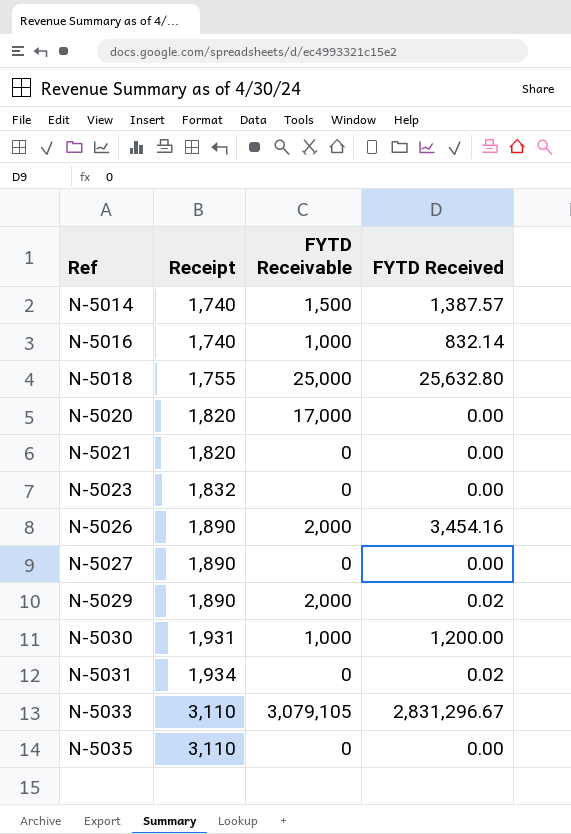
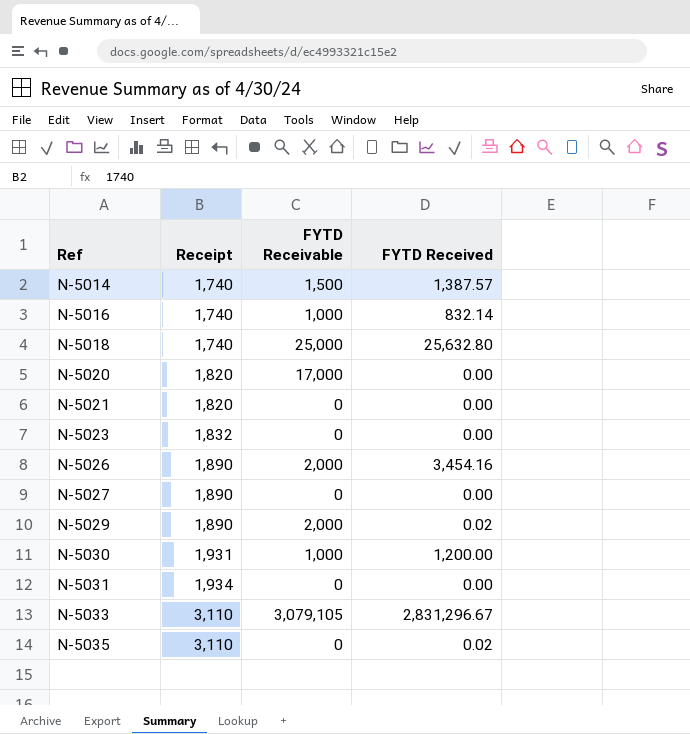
N-5018 | Receipt: 1,755 -> 1,740
N-5031 | FYTD Received: 0.02 -> 0.00
N-5035 | FYTD Received: 0.00 -> 0.02

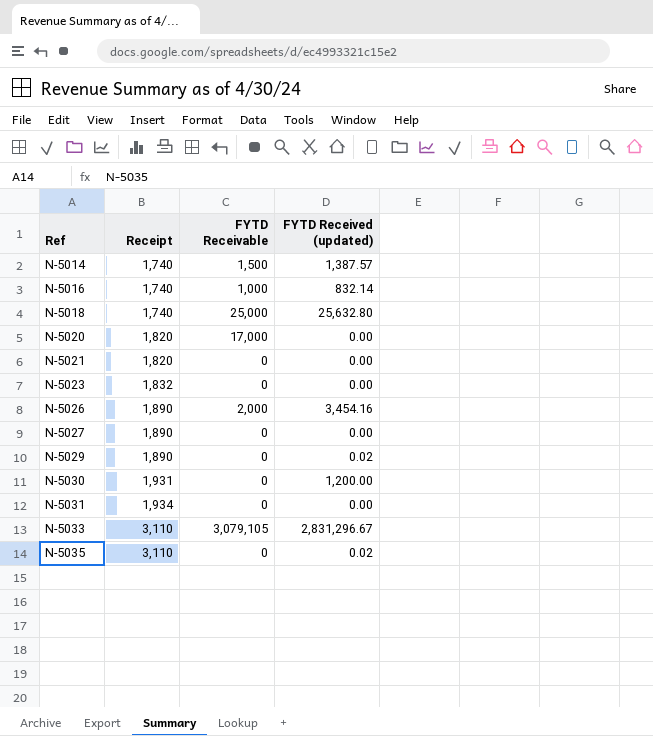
column name: FYTD Received -> FYTD Received (updated)
N-5029 | FYTD Receivable: 2,000 -> 0
N-5030 | FYTD Receivable: 1,000 -> 0

